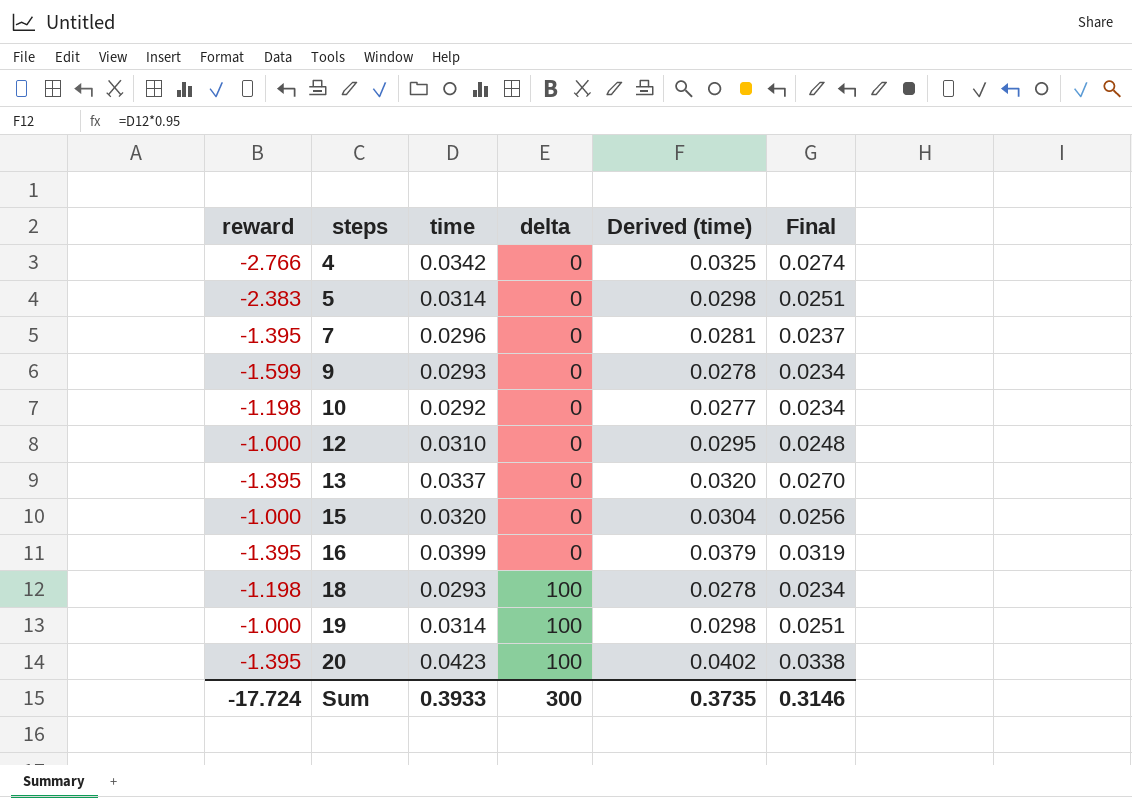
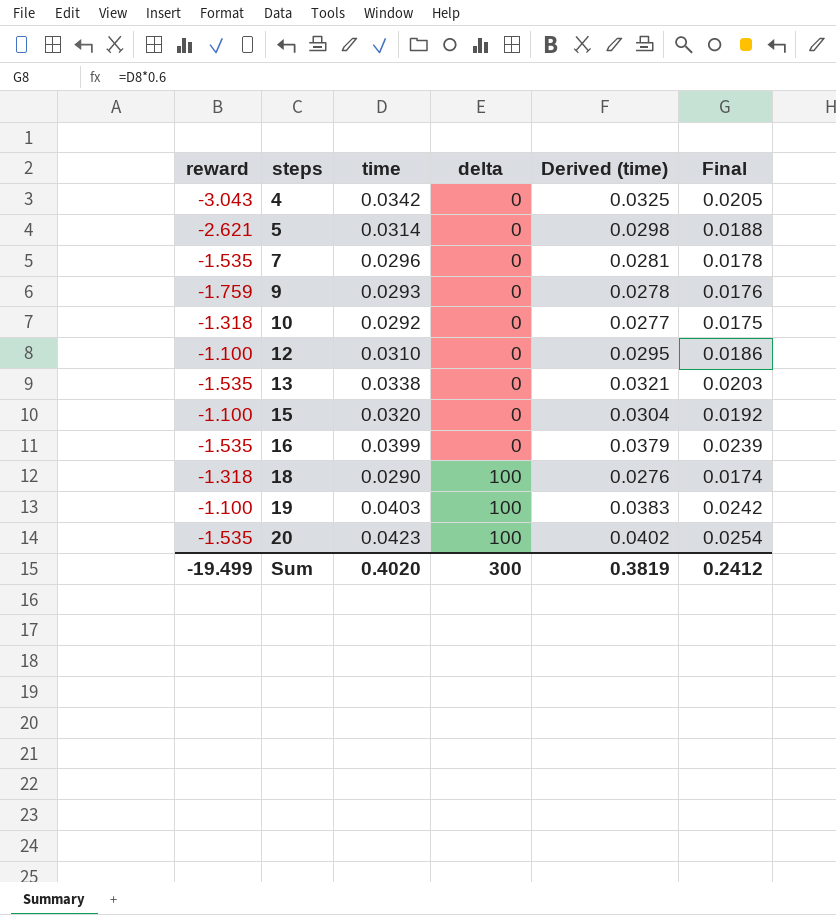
column Final | formula: [time] * 0.8 -> [time] * 0.6
4 | reward: -2.766 -> -3.043
5 | reward: -2.383 -> -2.621
7 | reward: -1.395 -> -1.535
9 | reward: -1.599 -> -1.759
10 | reward: -1.198 -> -1.318
12 | reward: -1.000 -> -1.100
13 | reward: -1.395 -> -1.535
13 | time: 0.0337 -> 0.0338
13 | Derived (time): 0.0320 -> 0.0321
15 | reward: -1.000 -> -1.100
16 | reward: -1.395 -> -1.535
18 | reward: -1.198 -> -1.318
18 | time: 0.0293 -> 0.0290
18 | Derived (time): 0.0278 -> 0.0276
19 | reward: -1.000 -> -1.100
19 | time: 0.0314 -> 0.0403
19 | Derived (time): 0.0298 -> 0.0383
20 | reward: -1.395 -> -1.535
Sum | reward: -17.724 -> -19.499
Sum | time: 0.3933 -> 0.4020
Sum | Derived (time): 0.3735 -> 0.3819
Sum | Final: 0.3146 -> 0.2412

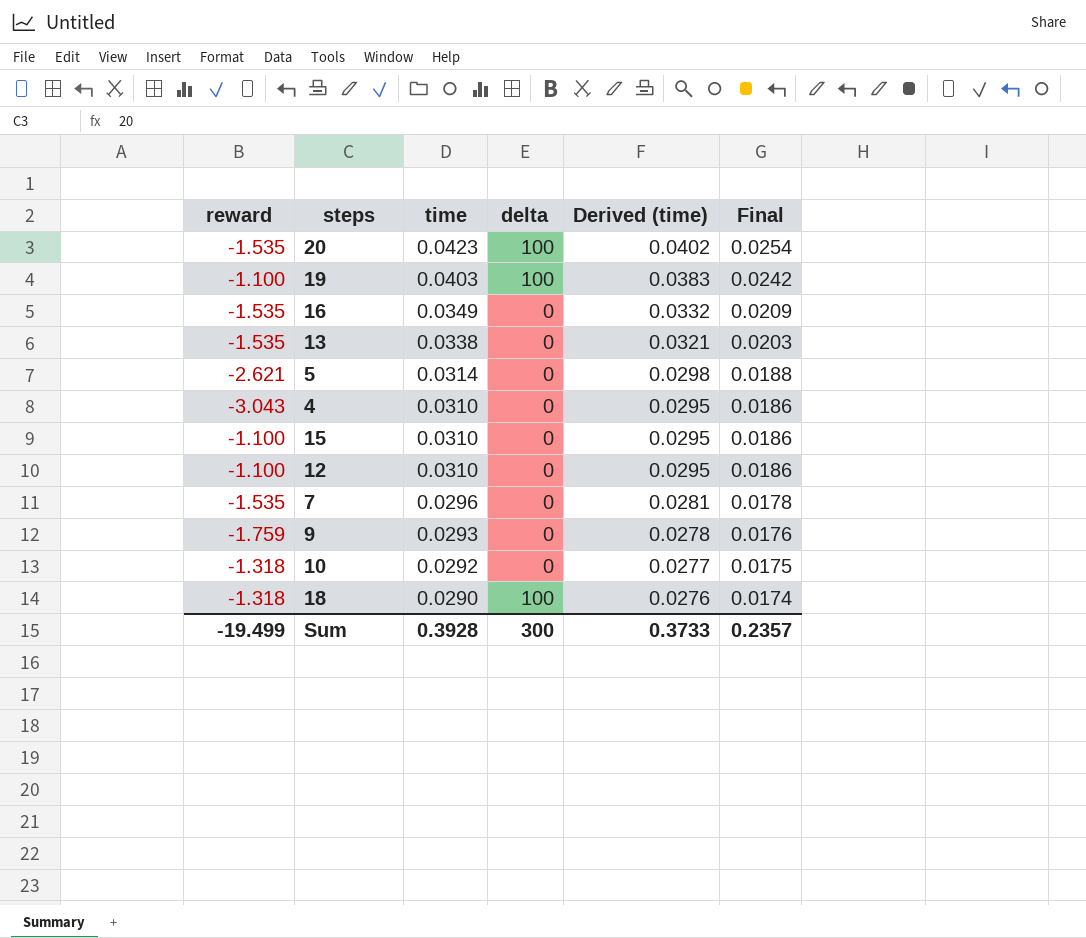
row order: steps ascending -> time descending
16 | time: 0.0399 -> 0.0349
16 | Derived (time): 0.0379 -> 0.0332
16 | Final: 0.0239 -> 0.0209
4 | time: 0.0342 -> 0.0310
4 | Derived (time): 0.0325 -> 0.0295
4 | Final: 0.0205 -> 0.0186
15 | time: 0.0320 -> 0.0310
15 | Derived (time): 0.0304 -> 0.0295
15 | Final: 0.0192 -> 0.0186
Sum | time: 0.4020 -> 0.3928
Sum | Derived (time): 0.3819 -> 0.3733
Sum | Final: 0.2412 -> 0.2357

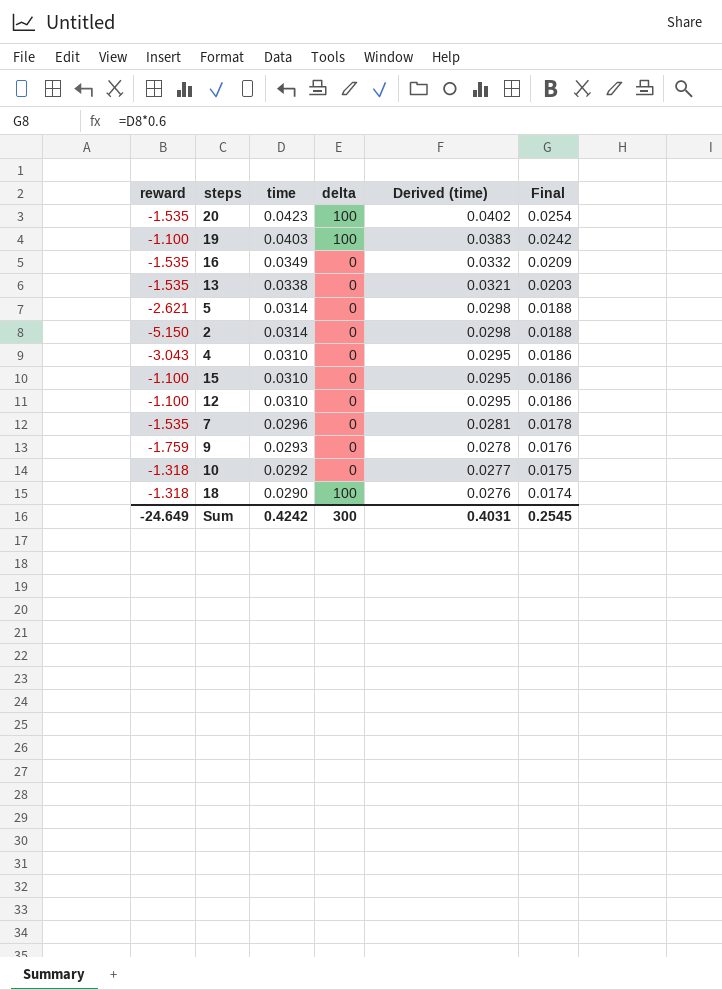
row 2: none -> -5.150 | 0.0314 | 0 | 0.0298 | 0.0188
Sum | reward: -19.499 -> -24.649
Sum | time: 0.3928 -> 0.4242
Sum | Derived (time): 0.3733 -> 0.4031
Sum | Final: 0.2357 -> 0.2545

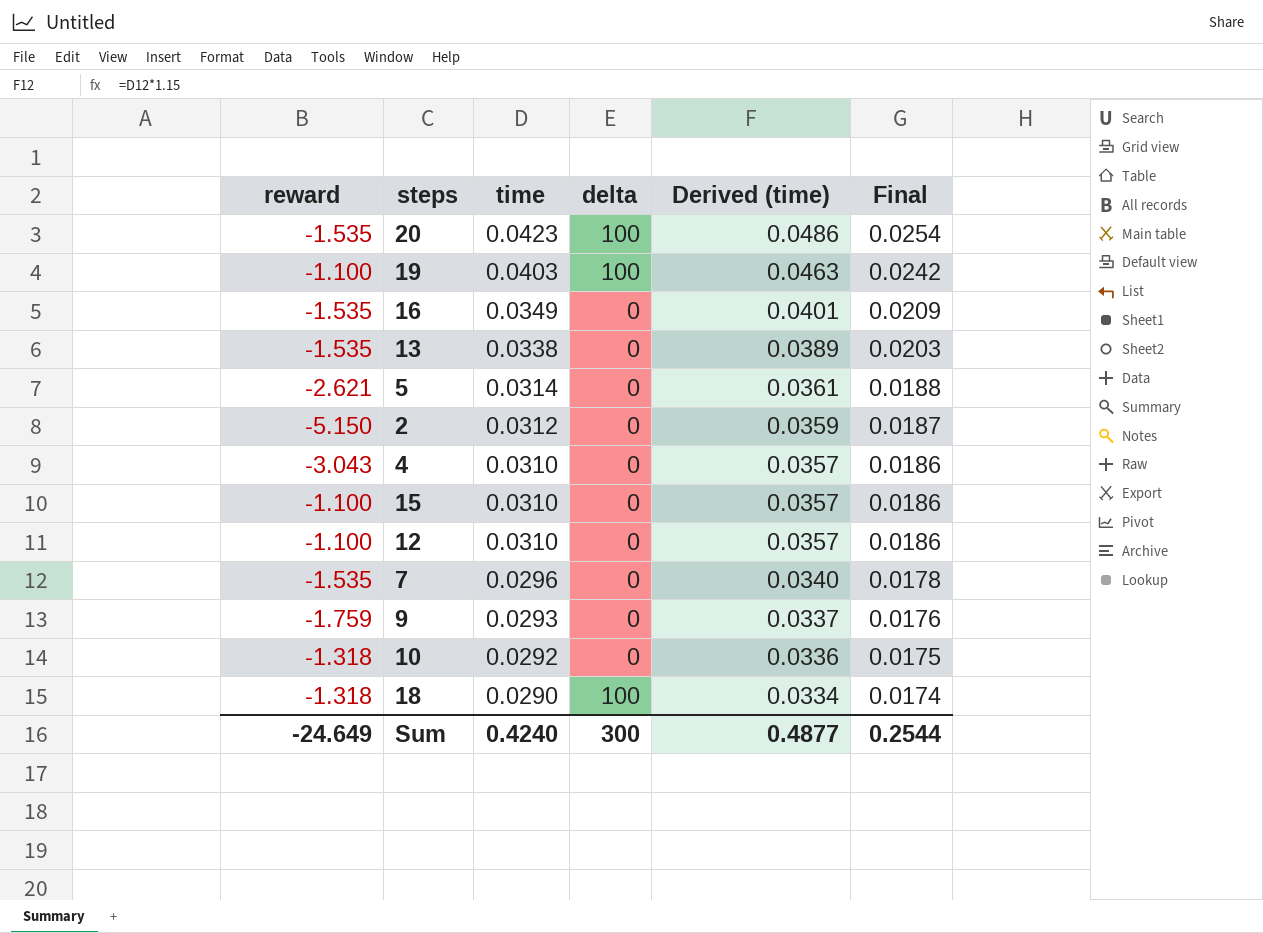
column Derived (time) | formula: [time] * 0.95 -> [time] * 1.15
2 | time: 0.0314 -> 0.0312
2 | Final: 0.0188 -> 0.0187
Sum | time: 0.4242 -> 0.4240
Sum | Derived (time): 0.4031 -> 0.4877
Sum | Final: 0.2545 -> 0.2544

